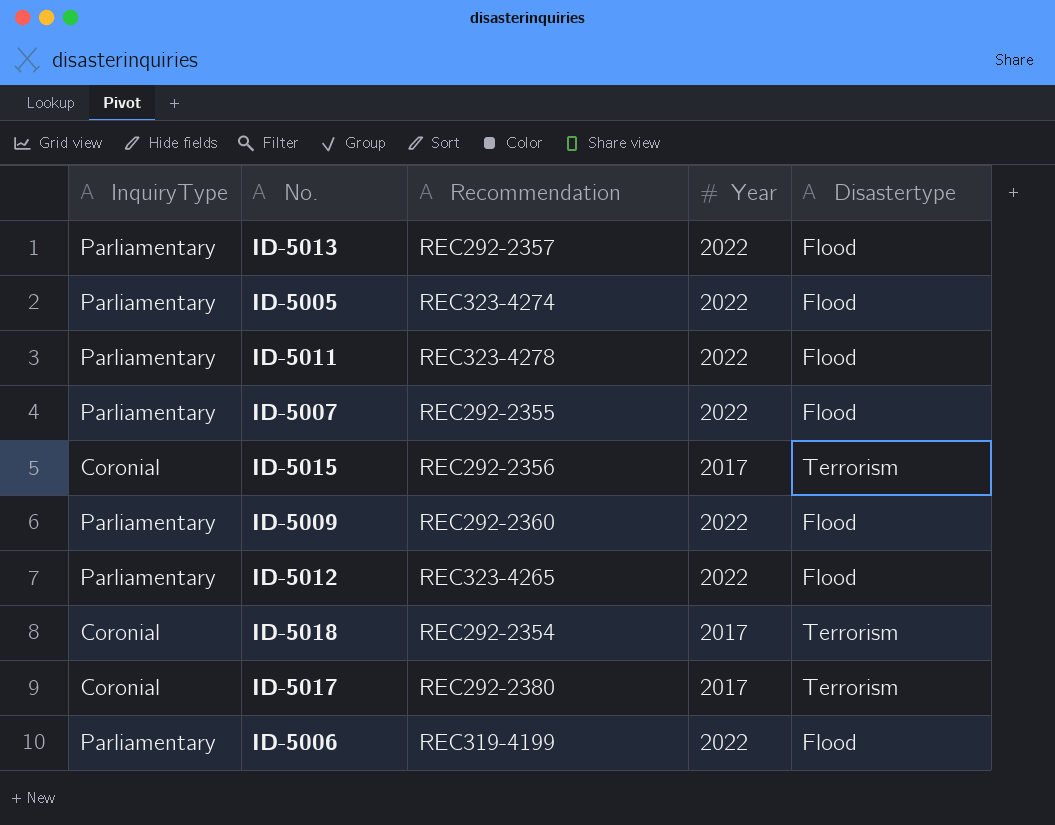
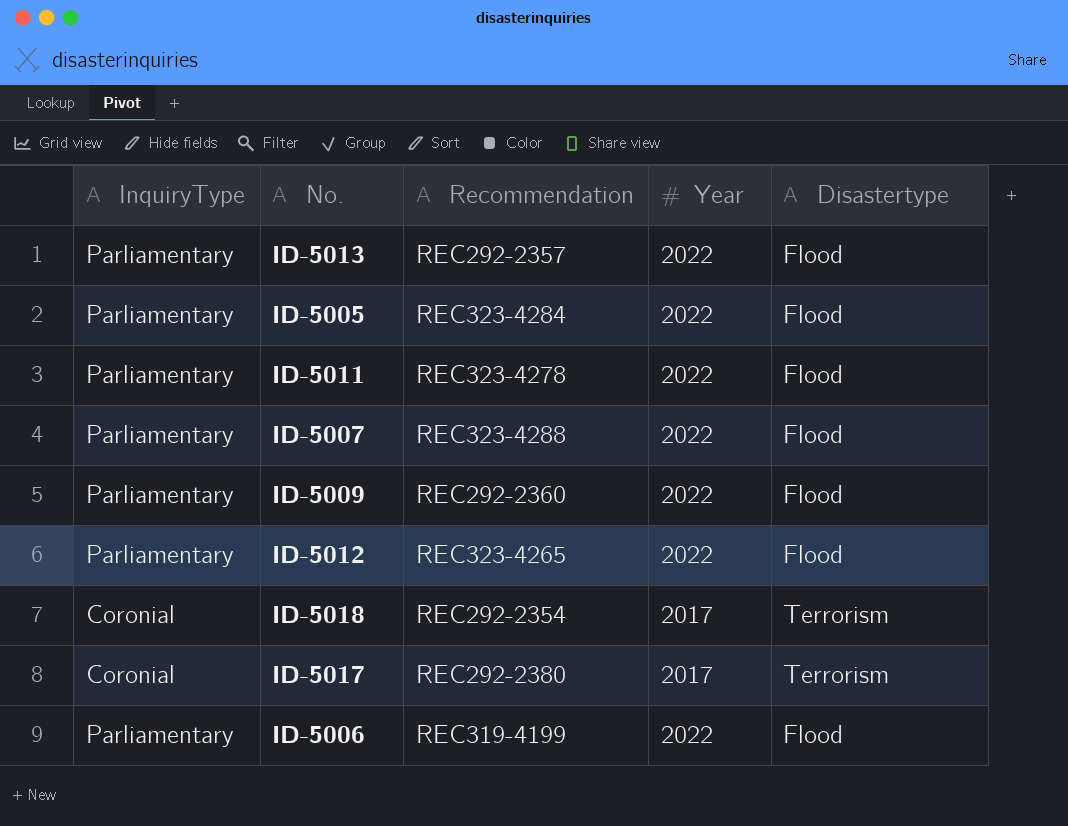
row ID-5015: Coronial | REC292-2356 | 2017 | Terrorism -> none
ID-5005 | Recommendation: REC323-4274 -> REC323-4284
ID-5007 | Recommendation: REC292-2355 -> REC323-4288

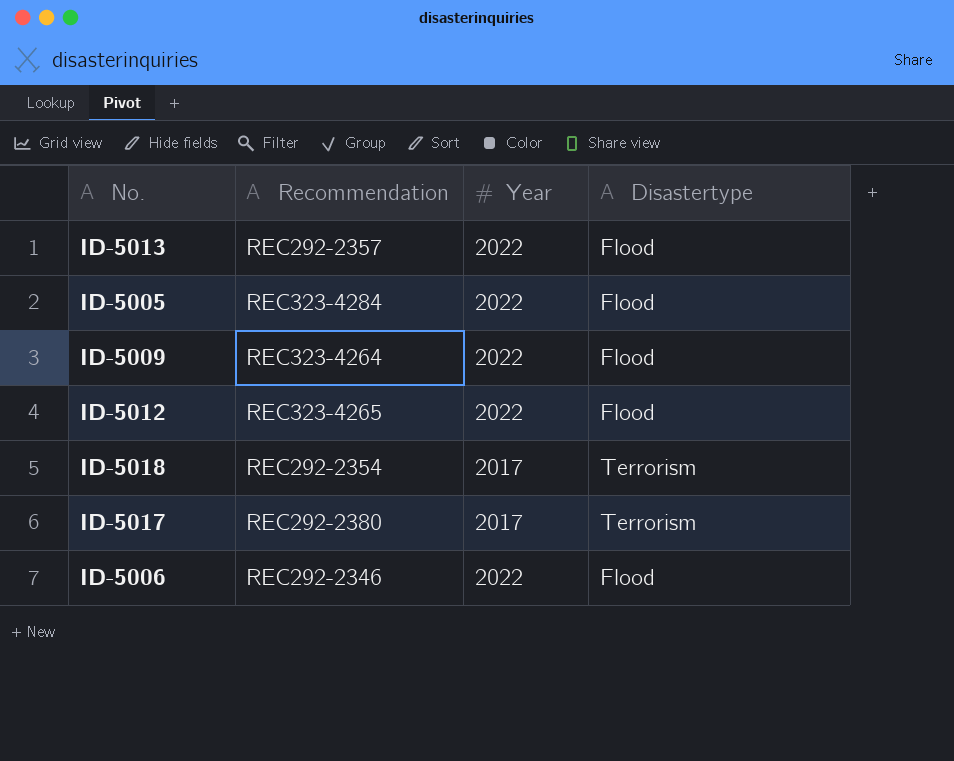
column InquiryType | position: 1 -> none
row ID-5011: Parliamentary | REC323-4278 | 2022 | Flood -> none
row ID-5007: Parliamentary | REC323-4288 | 2022 | Flood -> none
ID-5009 | Recommendation: REC292-2360 -> REC323-4264
ID-5006 | Recommendation: REC319-4199 -> REC292-2346

